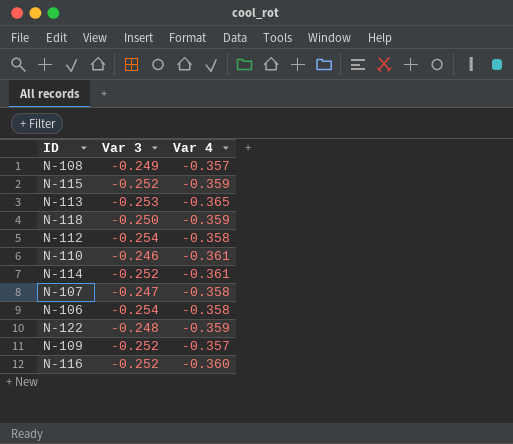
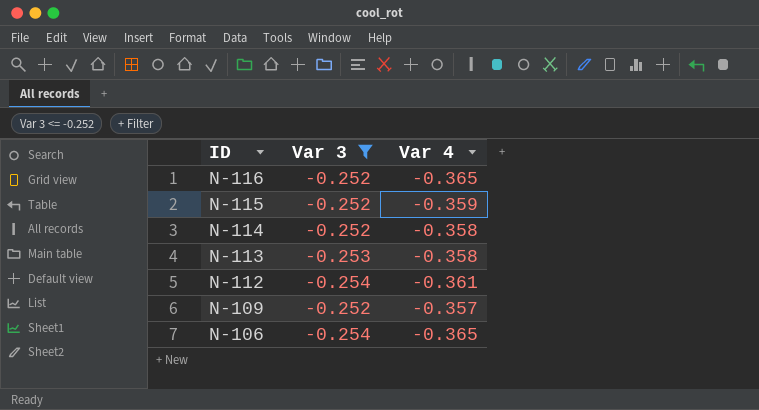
filter: none -> Var 3 <= -0.252
row order: none -> ID descending
N-116 | Var 4: -0.360 -> -0.365
N-114 | Var 4: -0.361 -> -0.358
N-113 | Var 4: -0.365 -> -0.358
N-112 | Var 4: -0.358 -> -0.361
N-106 | Var 4: -0.358 -> -0.365

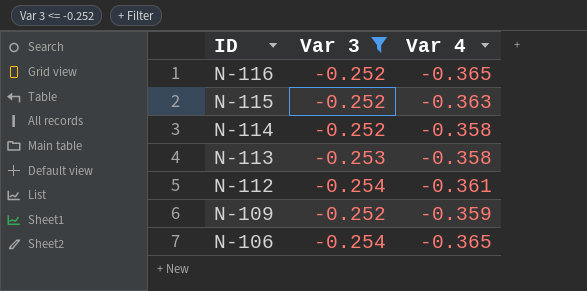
N-115 | Var 4: -0.359 -> -0.363
N-109 | Var 4: -0.357 -> -0.359

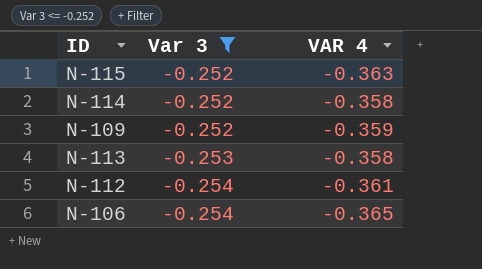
row order: ID descending -> Var 3 descending
column name: Var 4 -> VAR 4
row N-116: -0.252 | -0.365 -> none

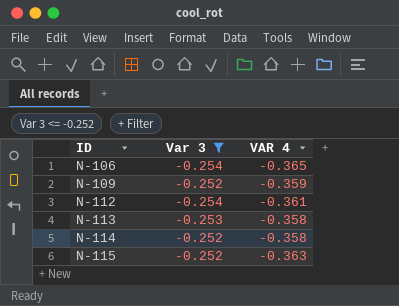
row order: Var 3 descending -> ID ascending

